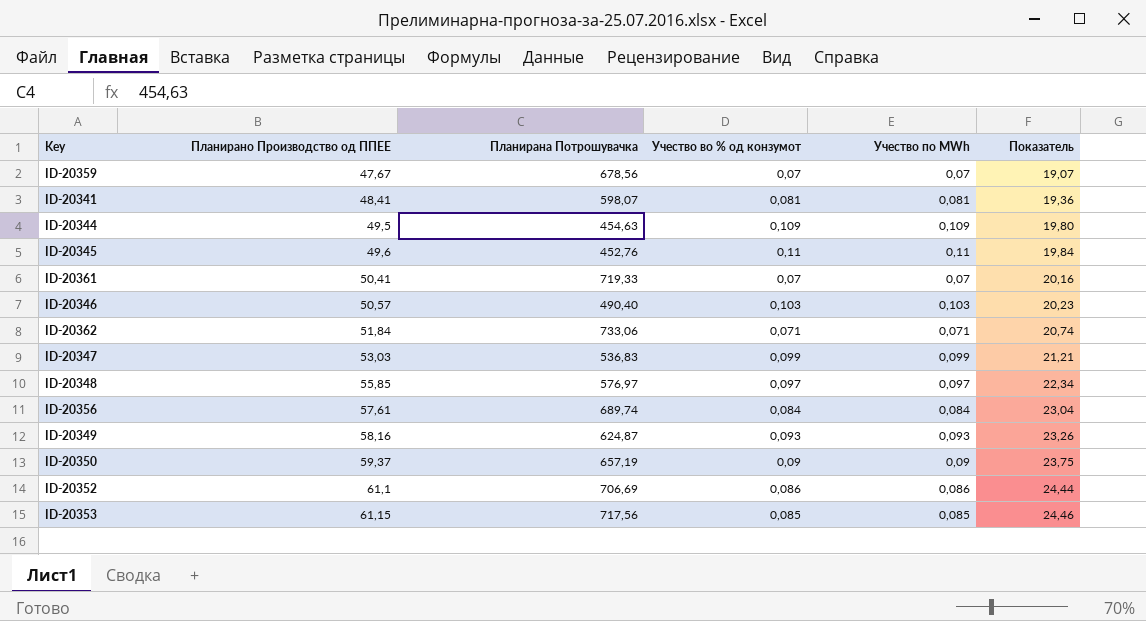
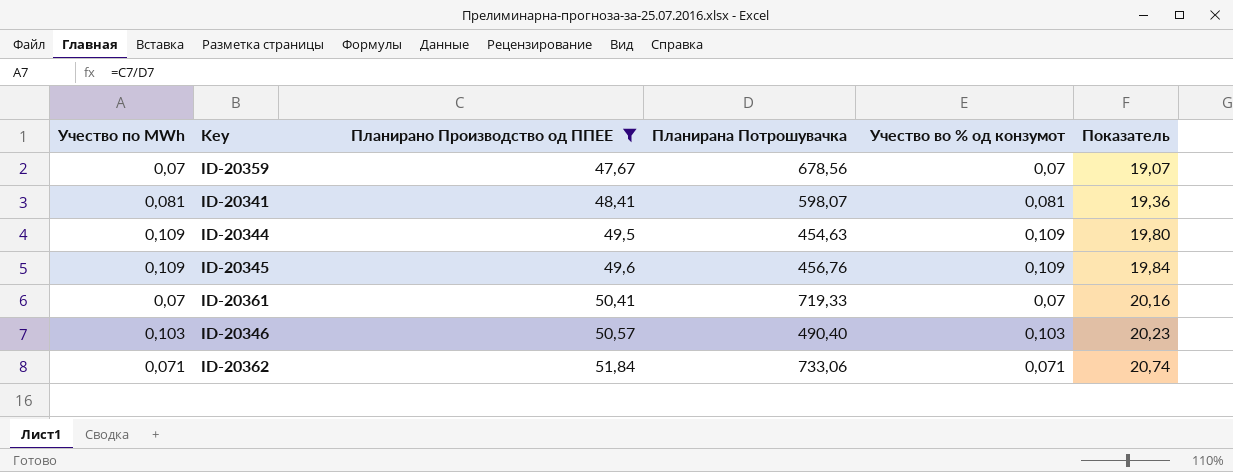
filter: none -> Планирано Производство од ППЕЕ <= 51,84
column Учество по MWh | position: 5 -> 1
ID-20345 | Учество по MWh: 0,11 -> 0,109
ID-20345 | Планирана Потрошувачка: 452,76 -> 456,76
ID-20345 | Учество во % од конзумот: 0,11 -> 0,109

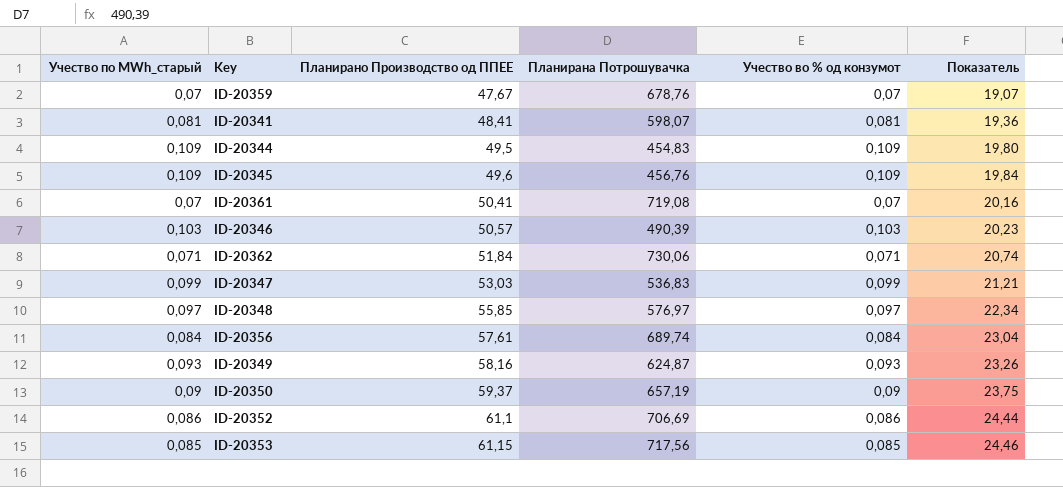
filter: Планирано Производство од ППЕЕ <= 51,84 -> none
column name: Учество по MWh -> Учество по MWh_старый
ID-20359 | Планирана Потрошувачка: 678,56 -> 678,76
ID-20344 | Планирана Потрошувачка: 454,63 -> 454,83
ID-20361 | Планирана Потрошувачка: 719,33 -> 719,08
ID-20346 | Планирана Потрошувачка: 490,40 -> 490,39
ID-20362 | Планирана Потрошувачка: 733,06 -> 730,06

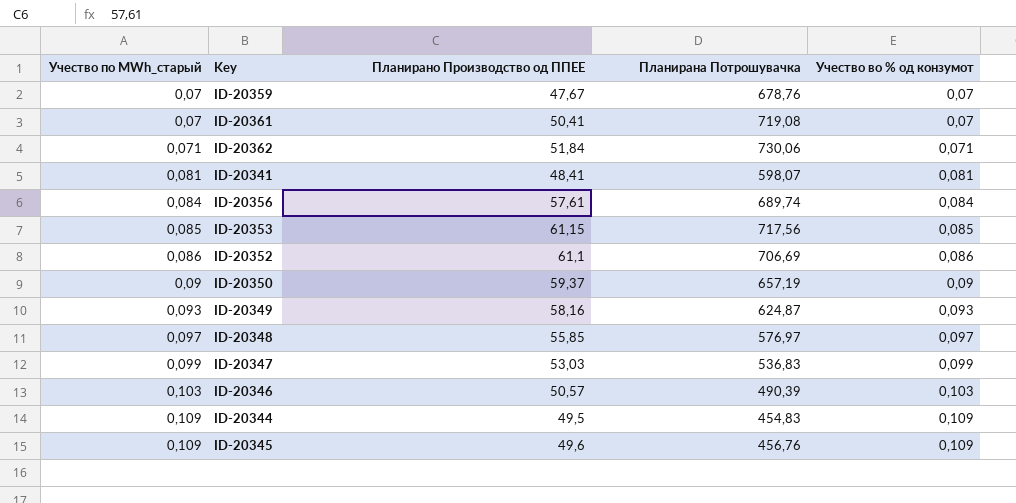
row order: Планирано Производство од ППЕЕ ascending -> Учество по MWh_старый ascending
column Показатель | formula: [Планирано Производство од ППЕЕ] * 0,4 -> none

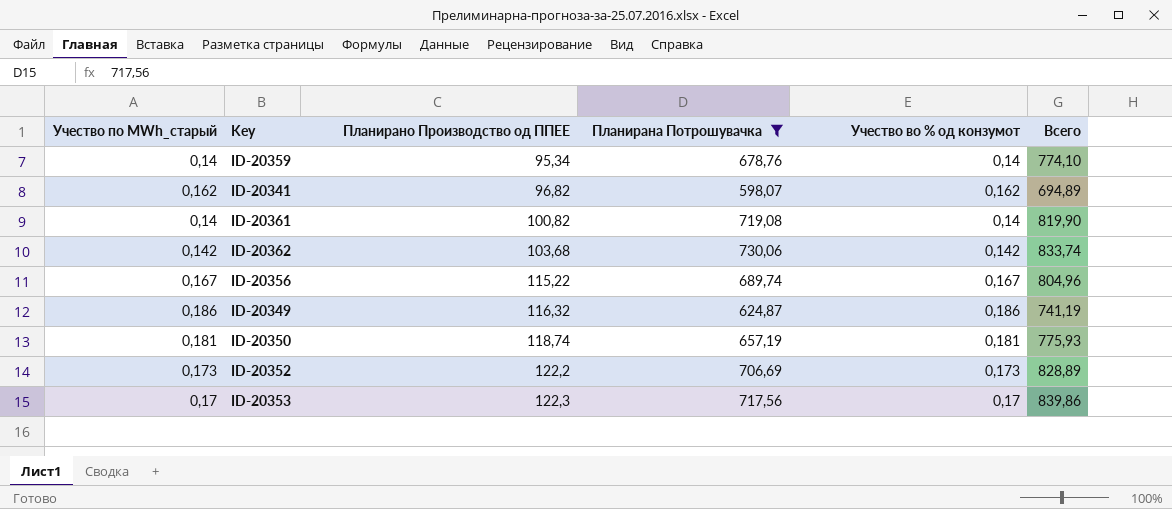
filter: none -> Планирана Потрошувачка >= 598,07
row order: Учество по MWh_старый ascending -> Планирано Производство од ППЕЕ ascending
column Всего | formula: none -> [Планирано Производство од ППЕЕ] + [Планирана Потрошувачка]
ID-20359 | Учество по MWh_старый: 0,07 -> 0,14
ID-20359 | Планирано Производство од ППЕЕ: 47,67 -> 95,34
ID-20359 | Учество во % од конзумот: 0,07 -> 0,14
ID-20341 | Учество по MWh_старый: 0,081 -> 0,162
ID-20341 | Планирано Производство од ППЕЕ: 48,41 -> 96,82
ID-20341 | Учество во % од конзумот: 0,081 -> 0,162
ID-20361 | Учество по MWh_старый: 0,07 -> 0,14
ID-20361 | Планирано Производство од ППЕЕ: 50,41 -> 100,82
ID-20361 | Учество во % од конзумот: 0,07 -> 0,14
ID-20362 | Учество по MWh_старый: 0,071 -> 0,142
ID-20362 | Планирано Производство од ППЕЕ: 51,84 -> 103,68
ID-20362 | Учество во % од конзумот: 0,071 -> 0,142
ID-20356 | Учество по MWh_старый: 0,084 -> 0,167
ID-20356 | Планирано Производство од ППЕЕ: 57,61 -> 115,22
ID-20356 | Учество во % од конзумот: 0,084 -> 0,167
ID-20349 | Учество по MWh_старый: 0,093 -> 0,186
ID-20349 | Планирано Производство од ППЕЕ: 58,16 -> 116,32
ID-20349 | Учество во % од конзумот: 0,093 -> 0,186
ID-20350 | Учество по MWh_старый: 0,09 -> 0,181
ID-20350 | Планирано Производство од ППЕЕ: 59,37 -> 118,74
ID-20350 | Учество во % од конзумот: 0,09 -> 0,181
ID-20352 | Учество по MWh_старый: 0,086 -> 0,173
ID-20352 | Планирано Производство од ППЕЕ: 61,1 -> 122,2
ID-20352 | Учество во % од конзумот: 0,086 -> 0,173
ID-20353 | Учество по MWh_старый: 0,085 -> 0,17
ID-20353 | Планирано Производство од ППЕЕ: 61,15 -> 122,3
ID-20353 | Учество во % од конзумот: 0,085 -> 0,17

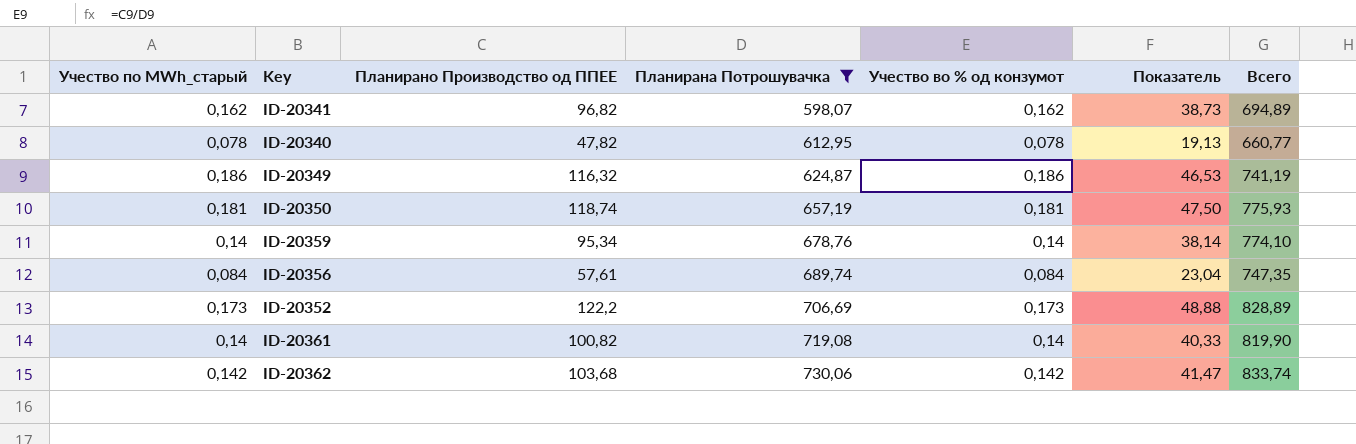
row order: Планирано Производство од ППЕЕ ascending -> Планирана Потрошувачка ascending
column Показатель | formula: none -> [Планирано Производство од ППЕЕ] * 0,4
row ID-20353: 0,17 | 122,3 | 717,56 | 0,17 | 839,86 -> none
row ID-20340: none -> 0,078 | 47,82 | 612,95 | 0,078 | 19,13 | 660,77
ID-20356 | Учество по MWh_старый: 0,167 -> 0,084
ID-20356 | Планирано Производство од ППЕЕ: 115,22 -> 57,61
ID-20356 | Учество во % од конзумот: 0,167 -> 0,084
ID-20356 | Всего: 804,96 -> 747,35

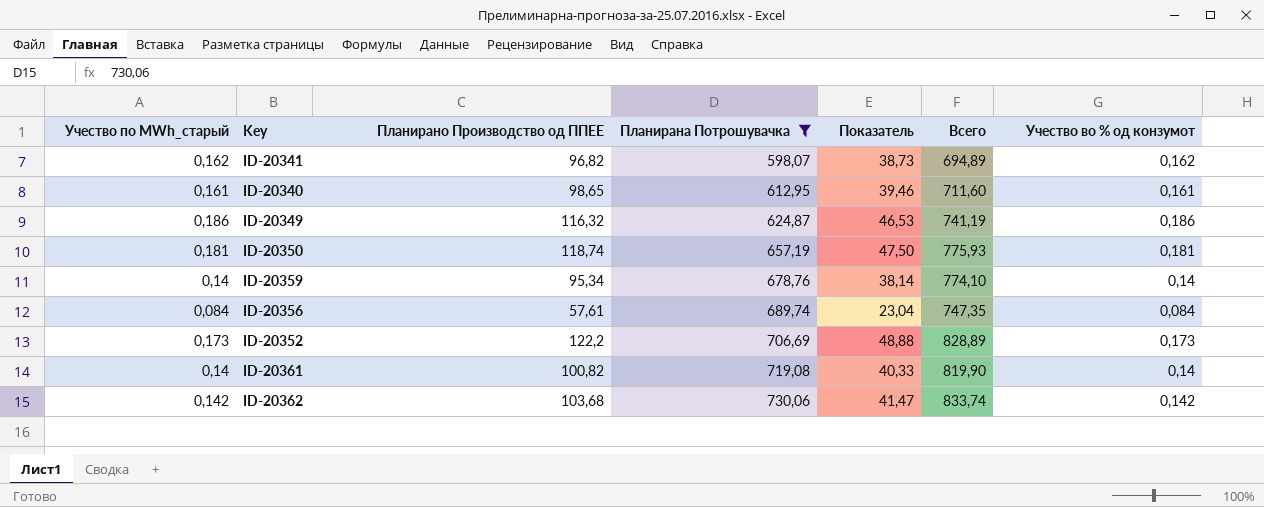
column Учество во % од конзумот | position: 5 -> 7
ID-20340 | Учество по MWh_старый: 0,078 -> 0,161
ID-20340 | Планирано Производство од ППЕЕ: 47,82 -> 98,65
ID-20340 | Показатель: 19,13 -> 39,46
ID-20340 | Всего: 660,77 -> 711,60
ID-20340 | Учество во % од конзумот: 0,078 -> 0,161

